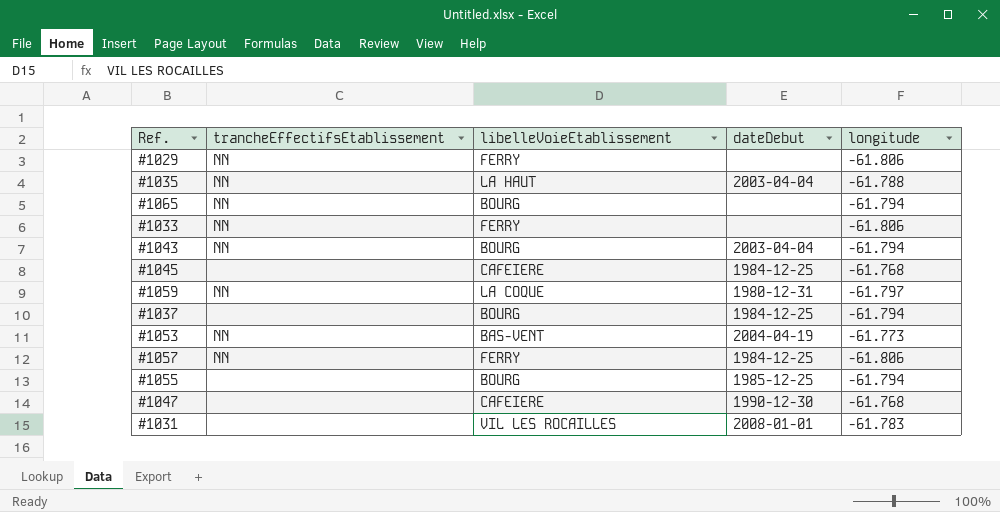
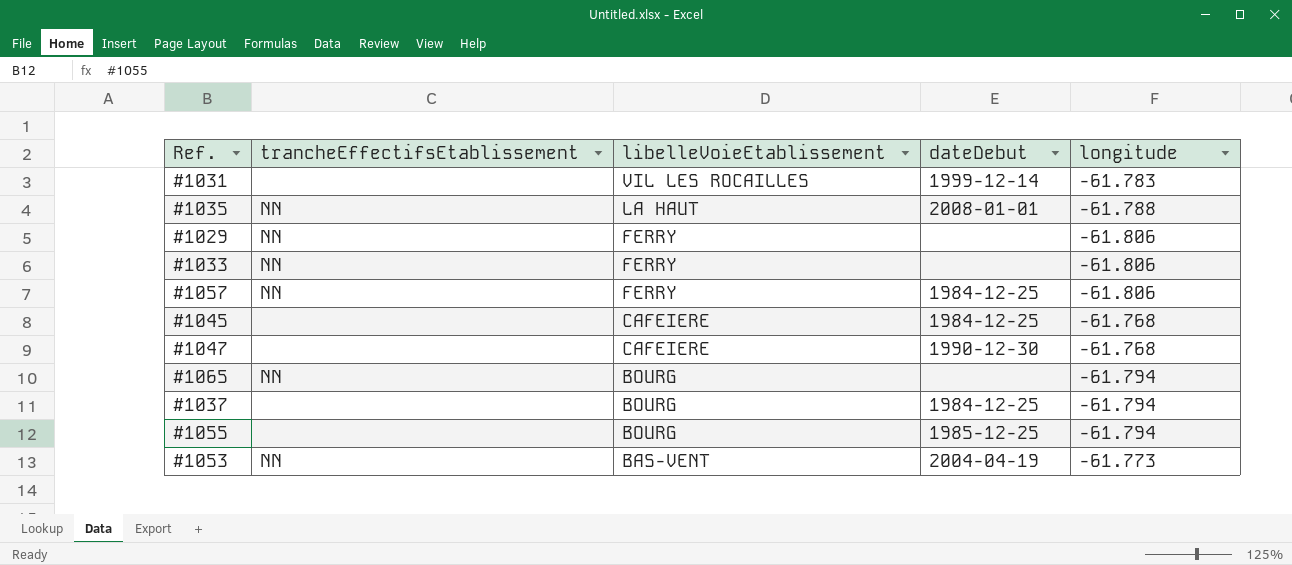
row order: none -> libelleVoieEtablissement descending
row #1043: NN | BOURG | 2003-04-04 | -61.794 -> none
row #1059: NN | LA COQUE | 1980-12-31 | -61.797 -> none
#1031 | dateDebut: 2008-01-01 -> 1999-12-14
#1035 | dateDebut: 2003-04-04 -> 2008-01-01

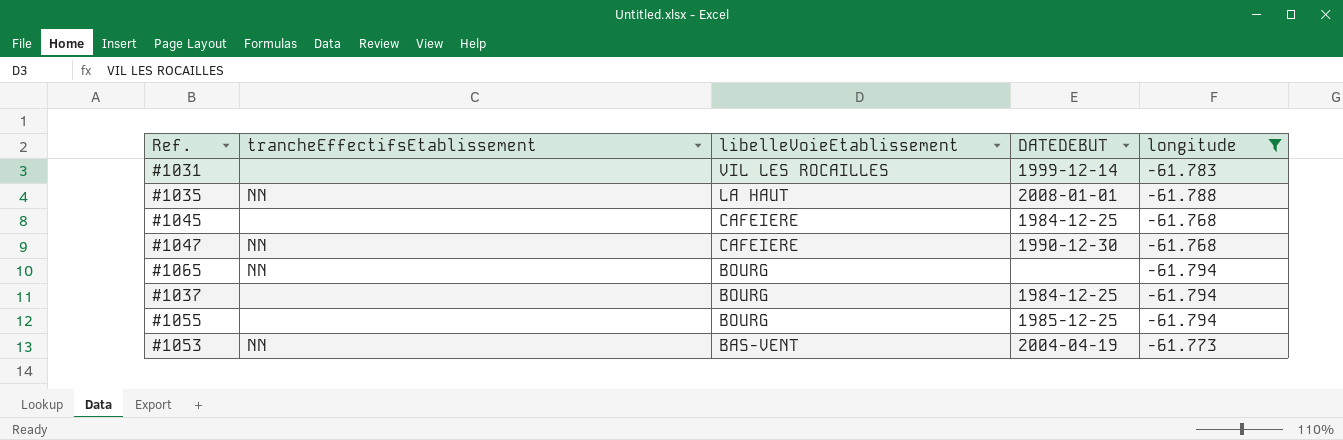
filter: none -> longitude != -61.806
column name: dateDebut -> DATEDEBUT
#1047 | trancheEffectifsEtablissement: none -> NN

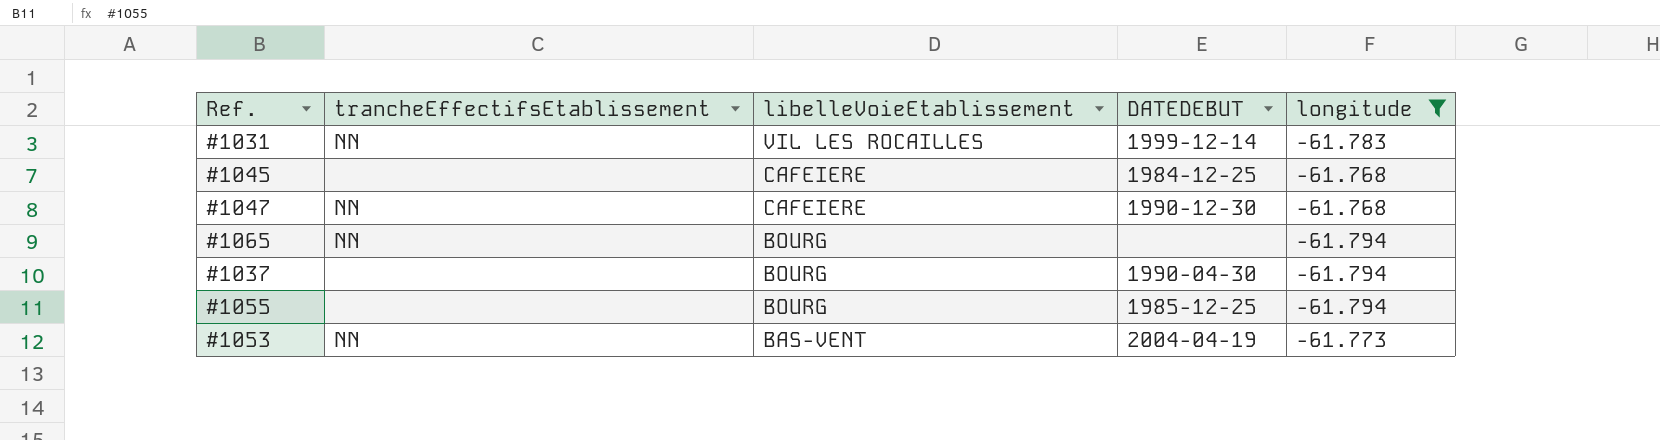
row #1035: NN | LA HAUT | 2008-01-01 | -61.788 -> none
#1031 | trancheEffectifsEtablissement: none -> NN
#1037 | DATEDEBUT: 1984-12-25 -> 1990-04-30

